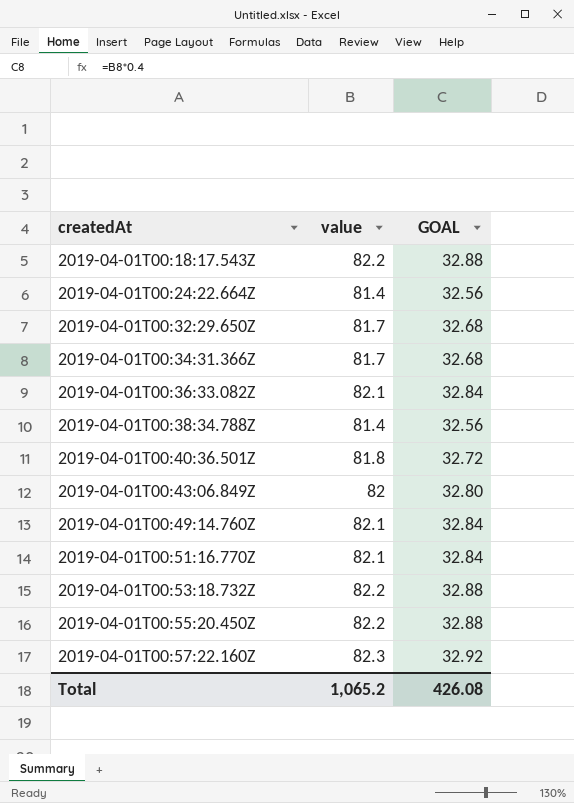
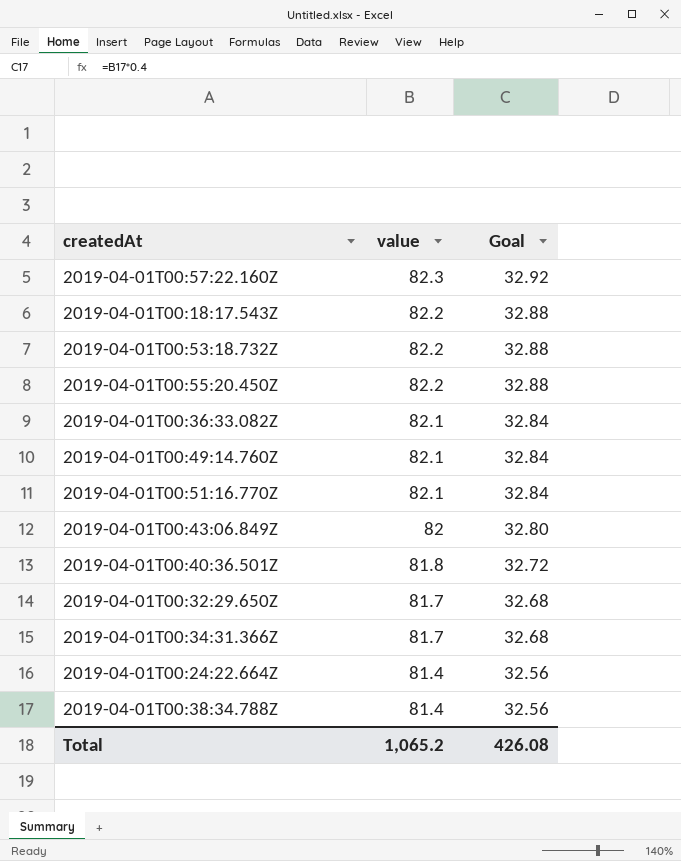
row order: createdAt ascending -> value descending
column name: GOAL -> Goal

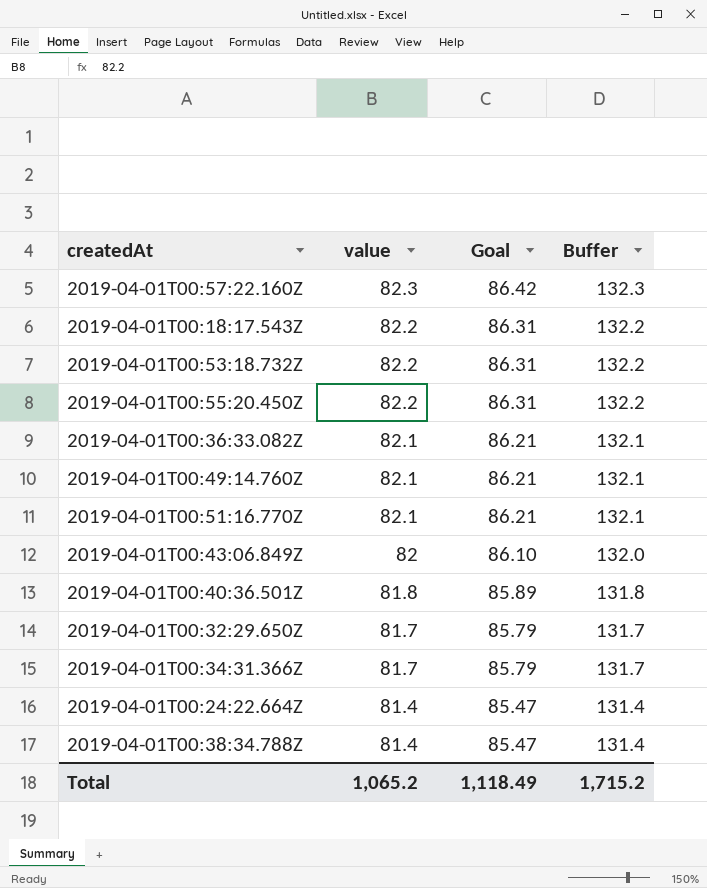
column Goal | formula: [value] * 0.4 -> [value] * 1.05
column Buffer | formula: none -> [value] + 50
Total | Goal: 426.08 -> 1,118.49

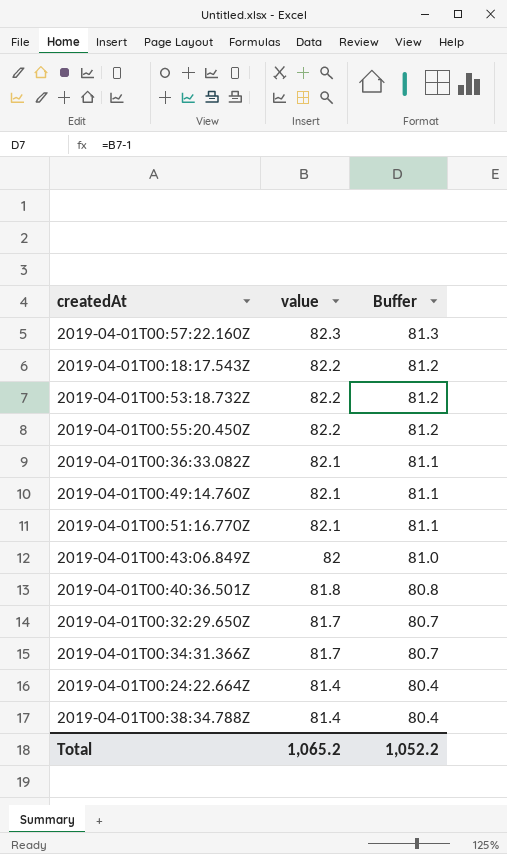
column Goal | formula: [value] * 1.05 -> none
column Buffer | formula: [value] + 50 -> [value] - 1
Total | Buffer: 1,715.2 -> 1,052.2

